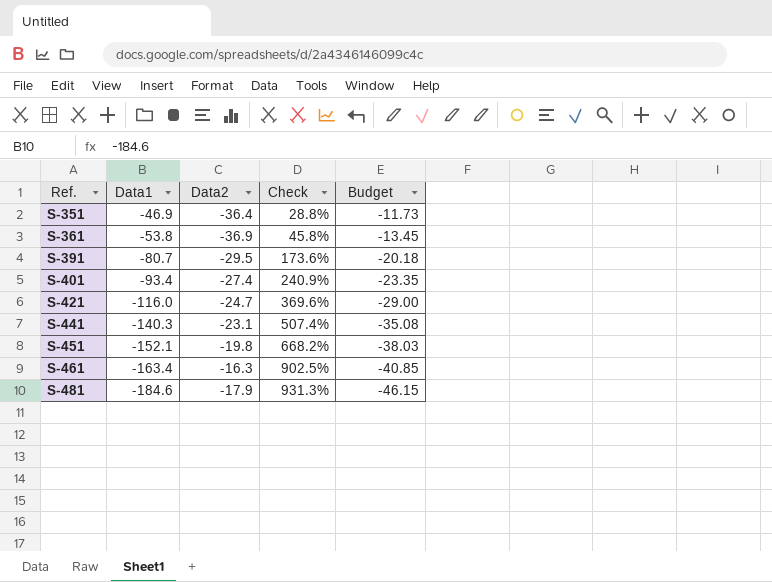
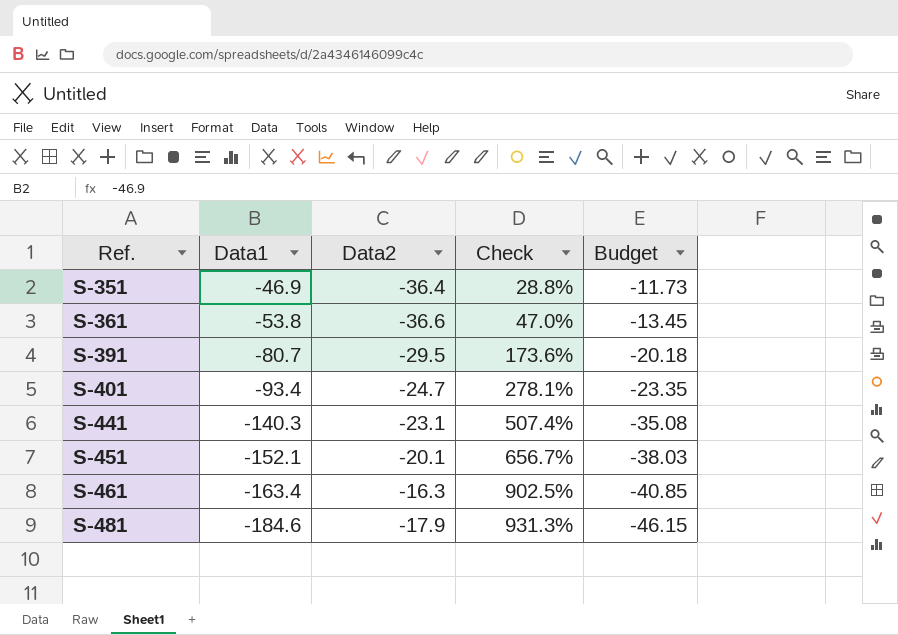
row S-421: -116.0 | -24.7 | 369.6% | -29.00 -> none
S-361 | Data2: -36.9 -> -36.6
S-361 | Check: 45.8% -> 47.0%
S-401 | Data2: -27.4 -> -24.7
S-401 | Check: 240.9% -> 278.1%
S-451 | Data2: -19.8 -> -20.1
S-451 | Check: 668.2% -> 656.7%

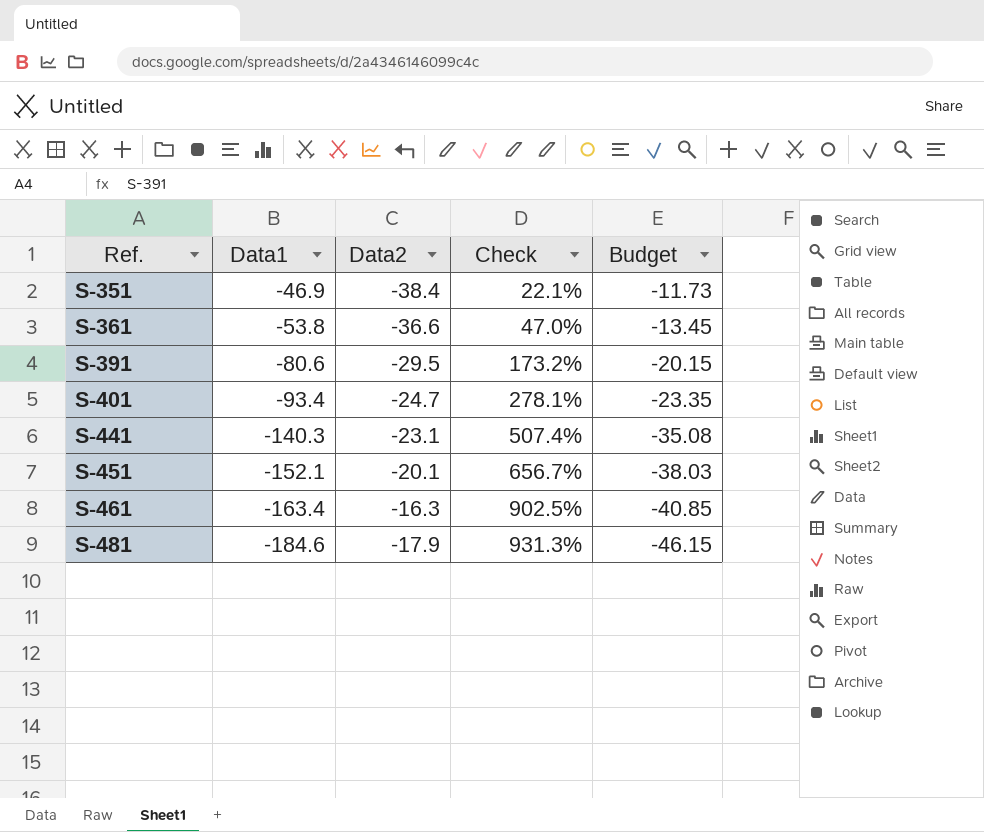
S-351 | Data2: -36.4 -> -38.4
S-351 | Check: 28.8% -> 22.1%
S-391 | Data1: -80.7 -> -80.6
S-391 | Check: 173.6% -> 173.2%
S-391 | Budget: -20.18 -> -20.15

